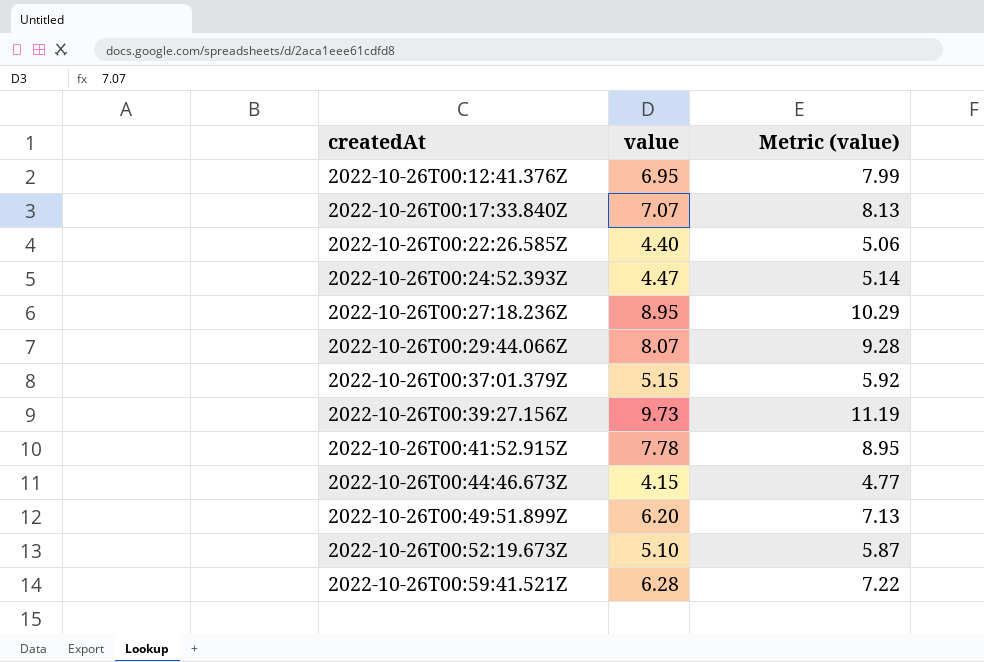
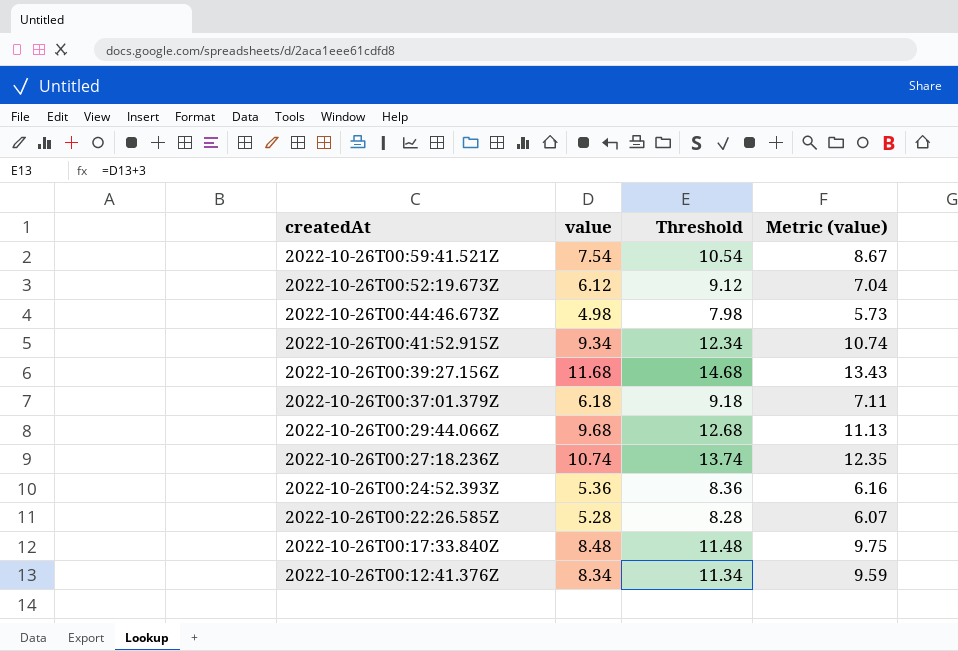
row order: createdAt ascending -> createdAt descending
column Threshold | formula: none -> [value] + 3
row 2022-10-26T00:49:51.899Z: 6.20 | 7.13 -> none
2022-10-26T00:59:41.521Z | value: 6.28 -> 7.54
2022-10-26T00:59:41.521Z | Metric (value): 7.22 -> 8.67
2022-10-26T00:52:19.673Z | value: 5.10 -> 6.12
2022-10-26T00:52:19.673Z | Metric (value): 5.87 -> 7.04
2022-10-26T00:44:46.673Z | value: 4.15 -> 4.98
2022-10-26T00:44:46.673Z | Metric (value): 4.77 -> 5.73
2022-10-26T00:41:52.915Z | value: 7.78 -> 9.34
2022-10-26T00:41:52.915Z | Metric (value): 8.95 -> 10.74
2022-10-26T00:39:27.156Z | value: 9.73 -> 11.68
2022-10-26T00:39:27.156Z | Metric (value): 11.19 -> 13.43
2022-10-26T00:37:01.379Z | value: 5.15 -> 6.18
2022-10-26T00:37:01.379Z | Metric (value): 5.92 -> 7.11
2022-10-26T00:29:44.066Z | value: 8.07 -> 9.68
2022-10-26T00:29:44.066Z | Metric (value): 9.28 -> 11.13
2022-10-26T00:27:18.236Z | value: 8.95 -> 10.74
2022-10-26T00:27:18.236Z | Metric (value): 10.29 -> 12.35
2022-10-26T00:24:52.393Z | value: 4.47 -> 5.36
2022-10-26T00:24:52.393Z | Metric (value): 5.14 -> 6.16
2022-10-26T00:22:26.585Z | value: 4.40 -> 5.28
2022-10-26T00:22:26.585Z | Metric (value): 5.06 -> 6.07
2022-10-26T00:17:33.840Z | value: 7.07 -> 8.48
2022-10-26T00:17:33.840Z | Metric (value): 8.13 -> 9.75
2022-10-26T00:12:41.376Z | value: 6.95 -> 8.34
2022-10-26T00:12:41.376Z | Metric (value): 7.99 -> 9.59

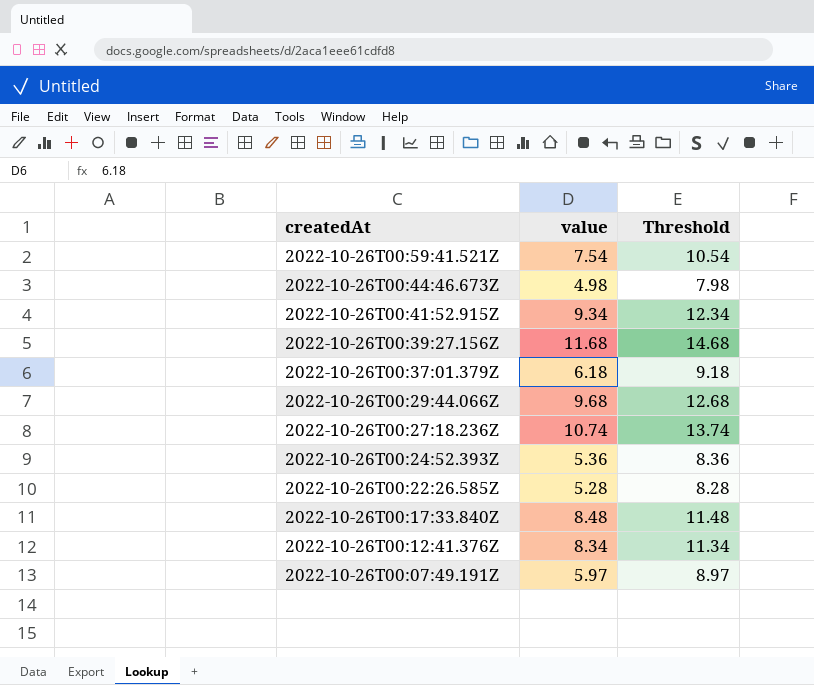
column Metric (value) | formula: [value] * 1.15 -> none
row 2022-10-26T00:52:19.673Z: 6.12 | 9.12 | 7.04 -> none
row 2022-10-26T00:07:49.191Z: none -> 5.97 | 8.97

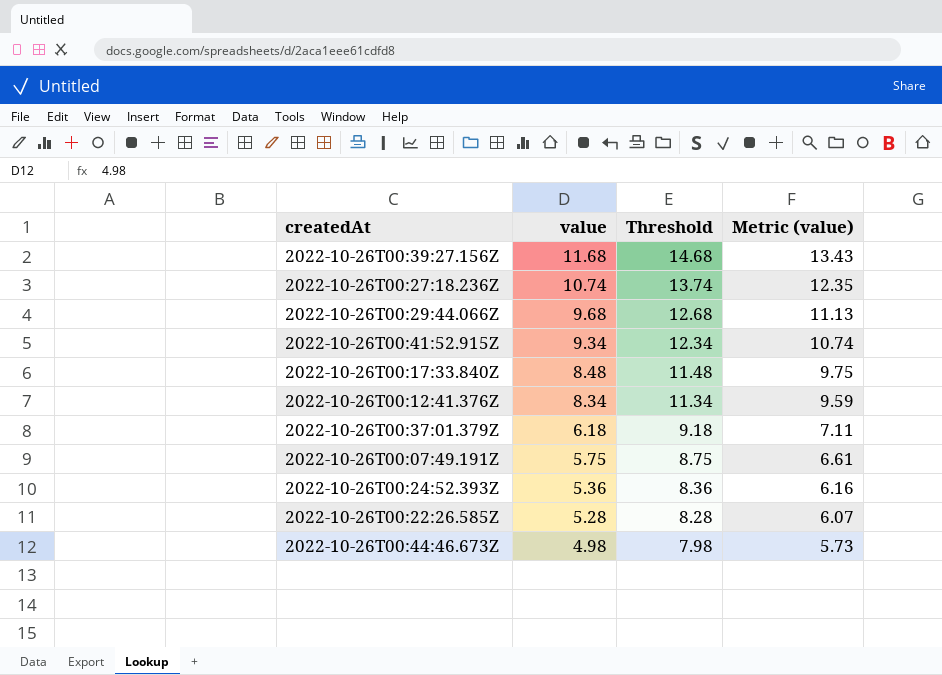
row order: createdAt descending -> value descending
column Metric (value) | formula: none -> [value] * 1.15
row 2022-10-26T00:59:41.521Z: 7.54 | 10.54 -> none
2022-10-26T00:07:49.191Z | value: 5.97 -> 5.75
2022-10-26T00:07:49.191Z | Threshold: 8.97 -> 8.75

